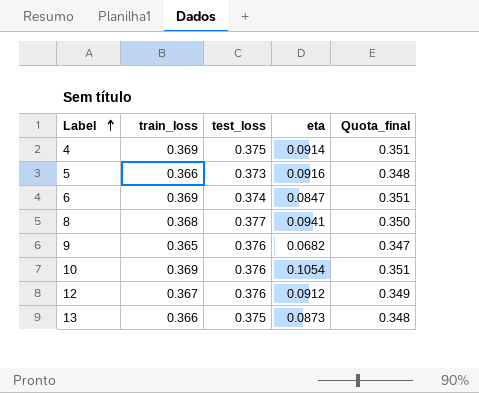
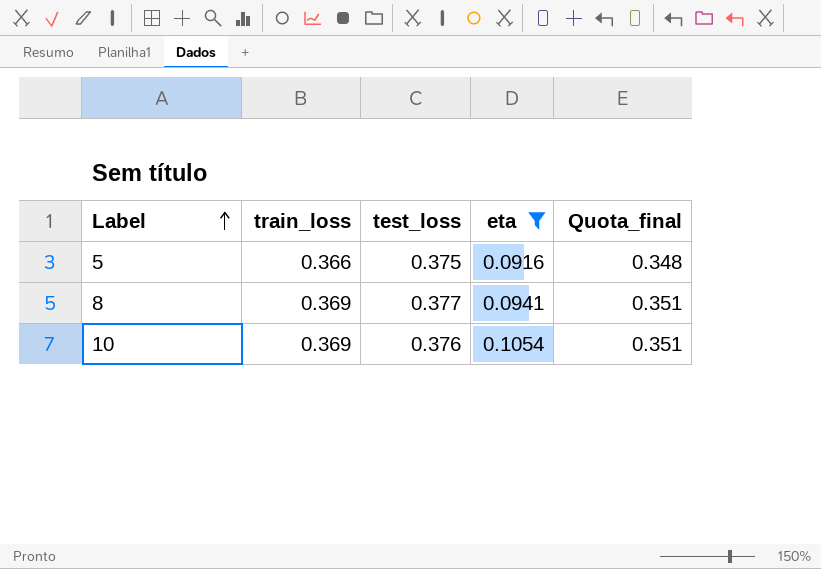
filter: none -> eta >= 0.0916
5 | test_loss: 0.373 -> 0.375
8 | train_loss: 0.368 -> 0.369
8 | Quota_final: 0.350 -> 0.351

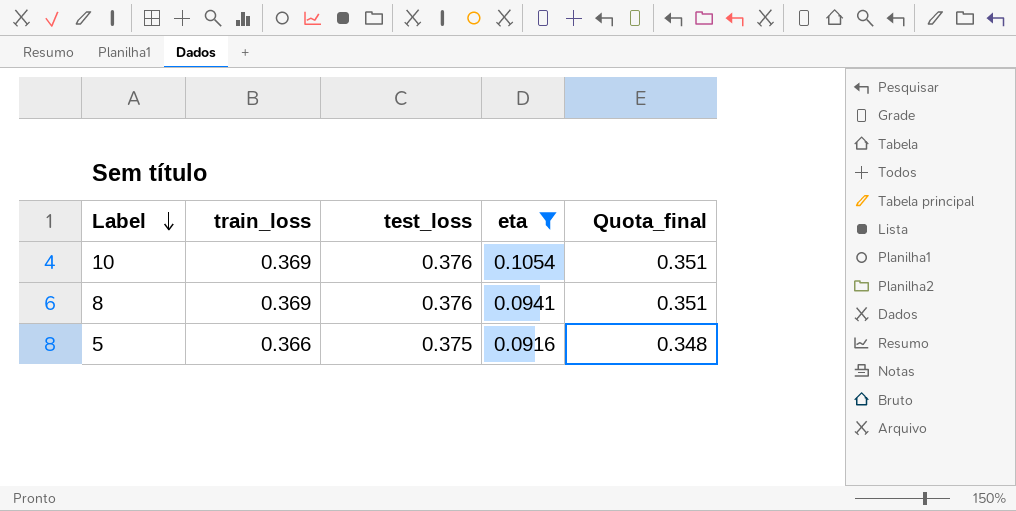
row order: Label ascending -> Label descending
8 | test_loss: 0.377 -> 0.376

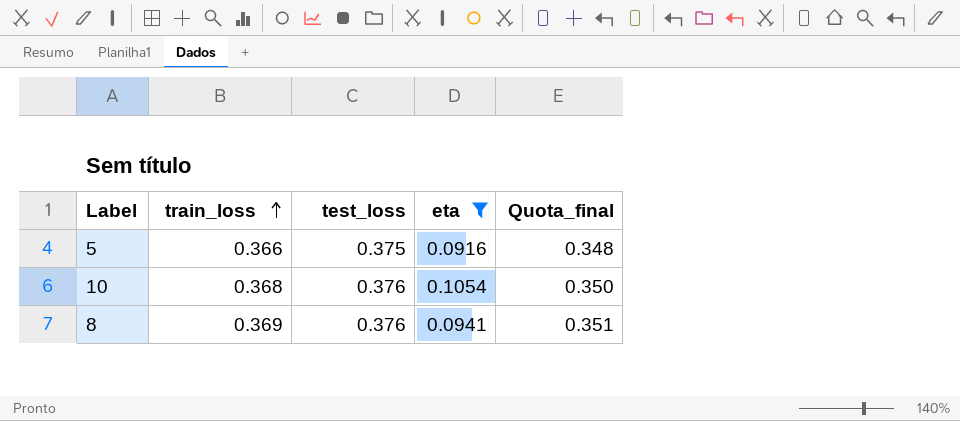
row order: Label descending -> train_loss ascending
10 | train_loss: 0.369 -> 0.368
10 | Quota_final: 0.351 -> 0.350

